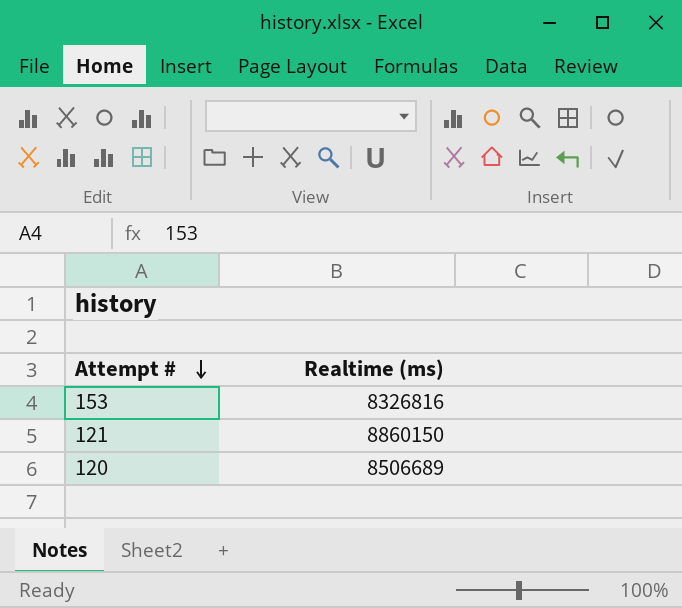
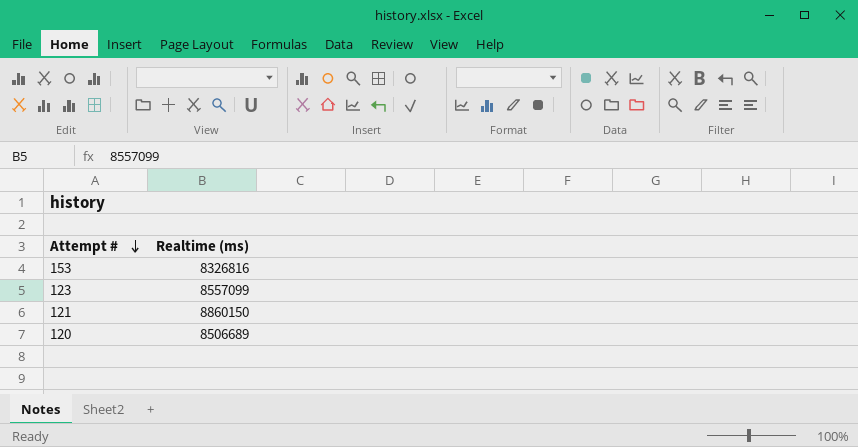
row 123: none -> 8557099

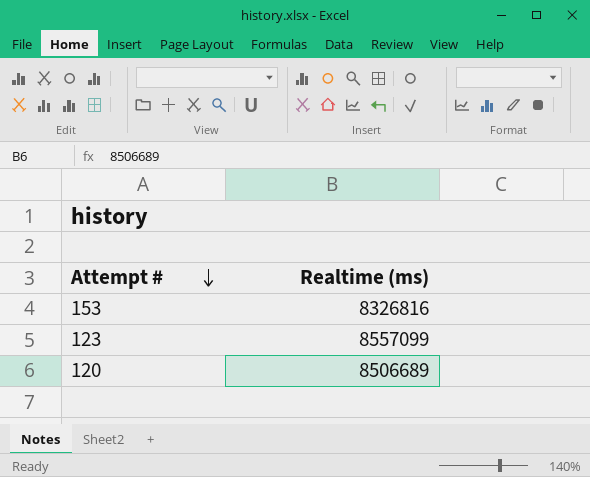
row 121: 8860150 -> none

